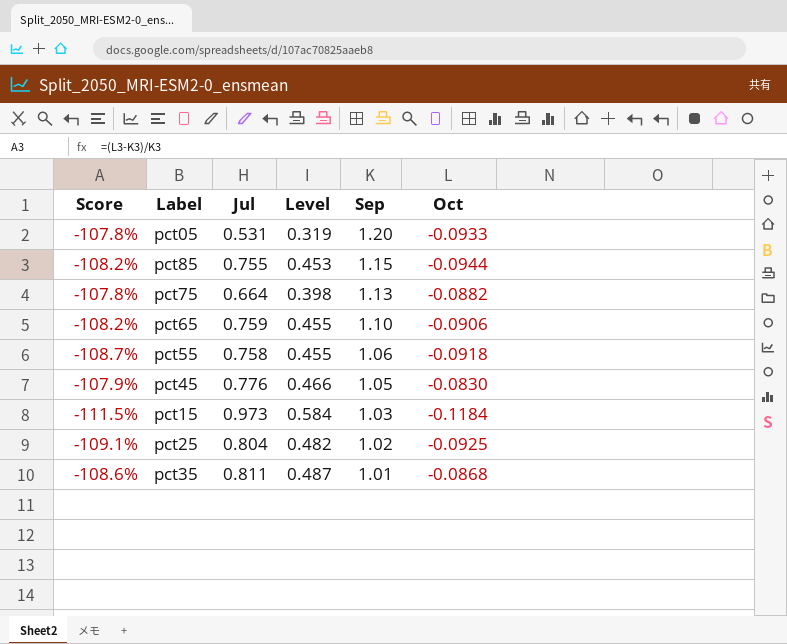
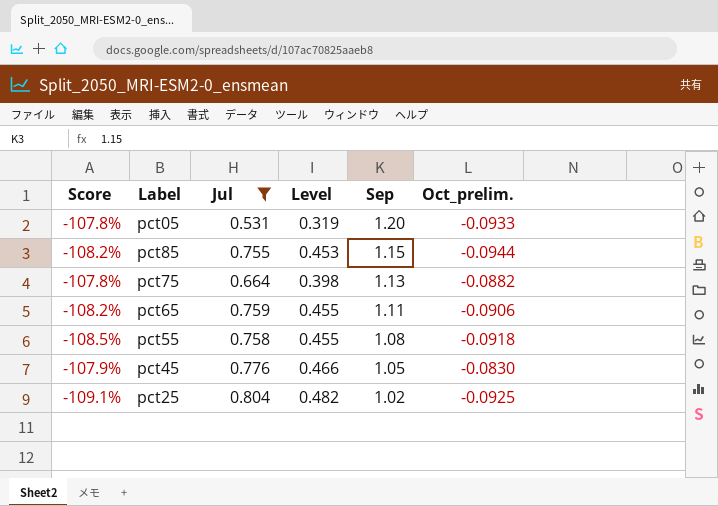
filter: none -> Jul <= 0.804
column name: Oct -> Oct_prelim.
pct65 | Sep: 1.10 -> 1.11
pct55 | Score: -108.7% -> -108.5%
pct55 | Sep: 1.06 -> 1.08

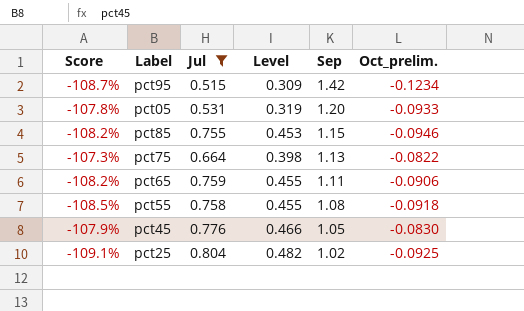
row pct95: none -> -108.7% | 0.515 | 0.309 | 1.42 | -0.1234
pct85 | Oct_prelim.: -0.0944 -> -0.0946
pct75 | Score: -107.8% -> -107.3%
pct75 | Oct_prelim.: -0.0882 -> -0.0822

